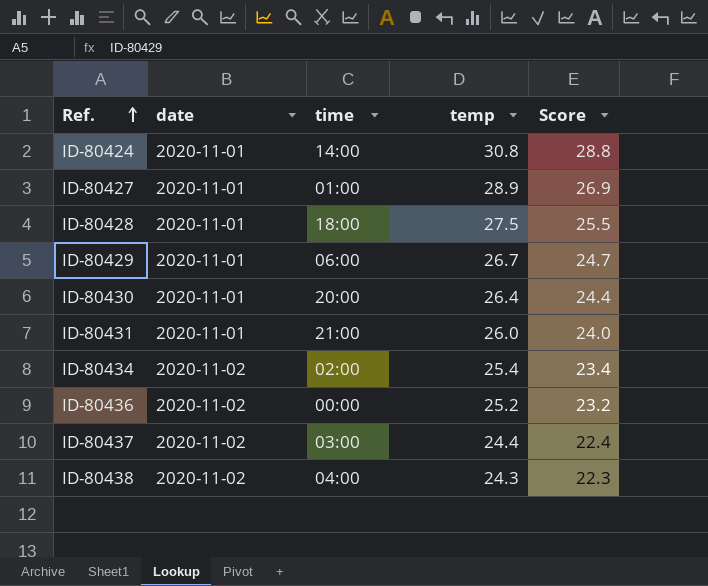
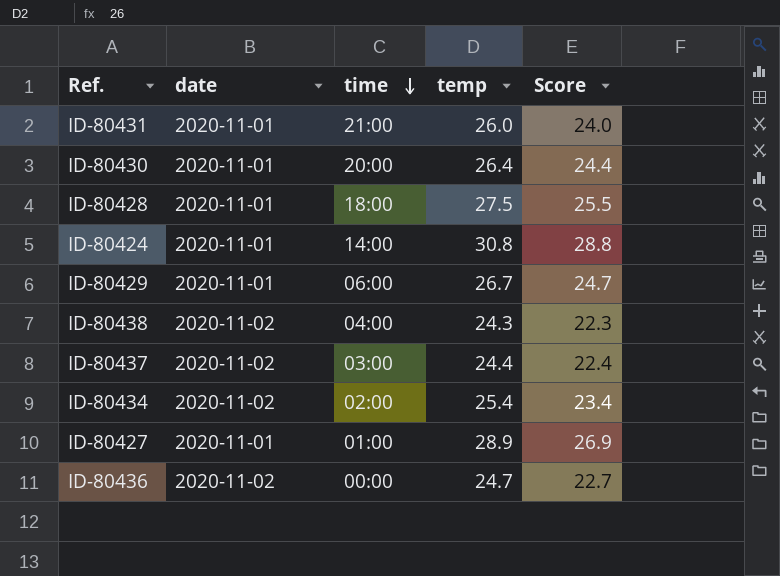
row order: Ref. ascending -> time descending
ID-80436 | temp: 25.2 -> 24.7
ID-80436 | Score: 23.2 -> 22.7

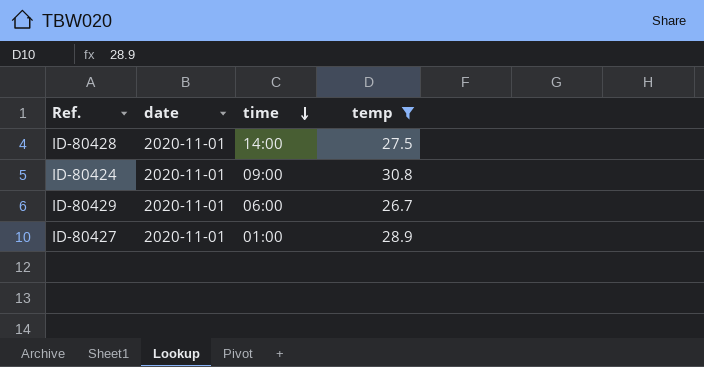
filter: none -> temp >= 26.7
column Score | formula: [temp] - 2 -> none
ID-80428 | time: 18:00 -> 14:00
ID-80424 | time: 14:00 -> 09:00

